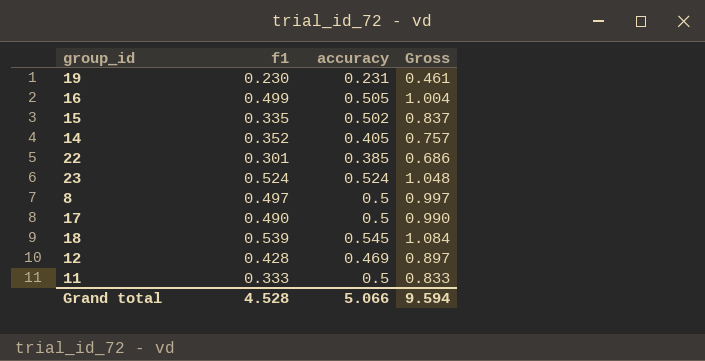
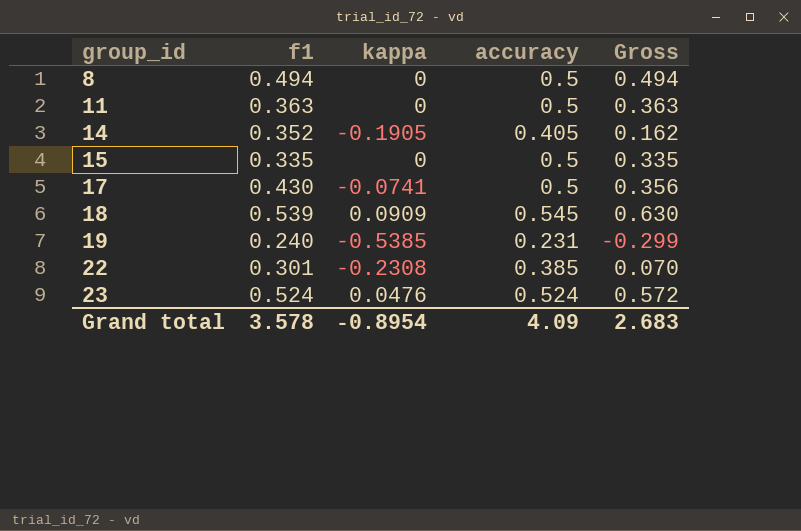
row order: none -> group_id ascending
column kappa | position: none -> 3
column Gross | formula: [f1] + [accuracy] -> [f1] + [kappa]
row 16: 0.499 | 0.505 | 1.004 -> none
row 12: 0.428 | 0.469 | 0.897 -> none
8 | f1: 0.497 -> 0.494
11 | f1: 0.333 -> 0.363
15 | accuracy: 0.502 -> 0.5
17 | f1: 0.490 -> 0.430
19 | f1: 0.230 -> 0.240
Grand total | f1: 4.528 -> 3.578
Grand total | accuracy: 5.066 -> 4.09
Grand total | Gross: 9.594 -> 2.683

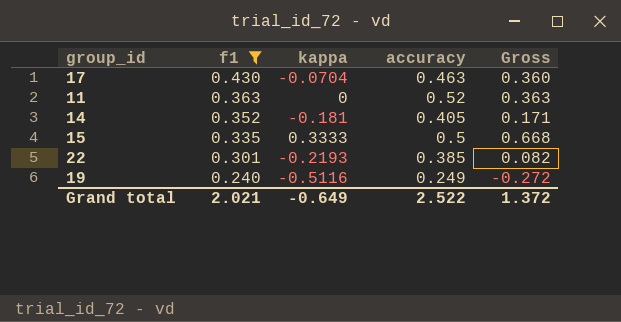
filter: none -> f1 <= 0.430
row order: group_id ascending -> f1 descending
17 | kappa: -0.0741 -> -0.0704
17 | accuracy: 0.5 -> 0.463
17 | Gross: 0.356 -> 0.360
11 | accuracy: 0.5 -> 0.52
14 | kappa: -0.1905 -> -0.181
14 | Gross: 0.162 -> 0.171
15 | kappa: 0 -> 0.3333
15 | Gross: 0.335 -> 0.668
22 | kappa: -0.2308 -> -0.2193
22 | Gross: 0.070 -> 0.082
19 | kappa: -0.5385 -> -0.5116
19 | accuracy: 0.231 -> 0.249
19 | Gross: -0.299 -> -0.272
Grand total | f1: 3.578 -> 2.021
Grand total | kappa: -0.8954 -> -0.649
Grand total | accuracy: 4.09 -> 2.522
Grand total | Gross: 2.683 -> 1.372

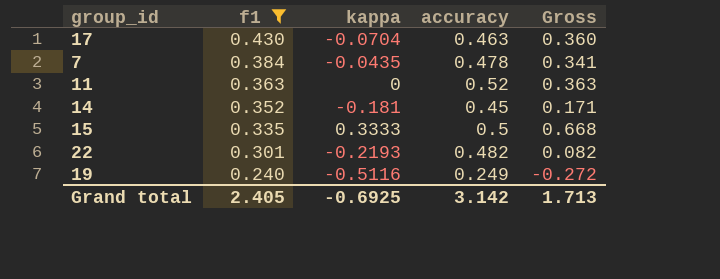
row 7: none -> 0.384 | -0.0435 | 0.478 | 0.341
14 | accuracy: 0.405 -> 0.45
22 | accuracy: 0.385 -> 0.482
Grand total | f1: 2.021 -> 2.405
Grand total | kappa: -0.649 -> -0.6925
Grand total | accuracy: 2.522 -> 3.142
Grand total | Gross: 1.372 -> 1.713

